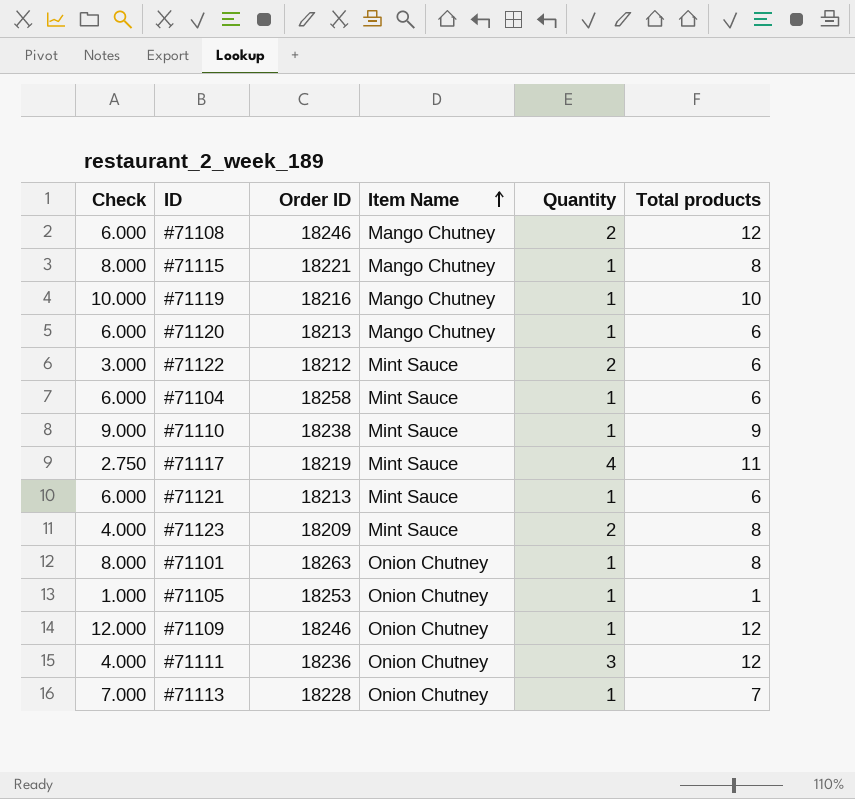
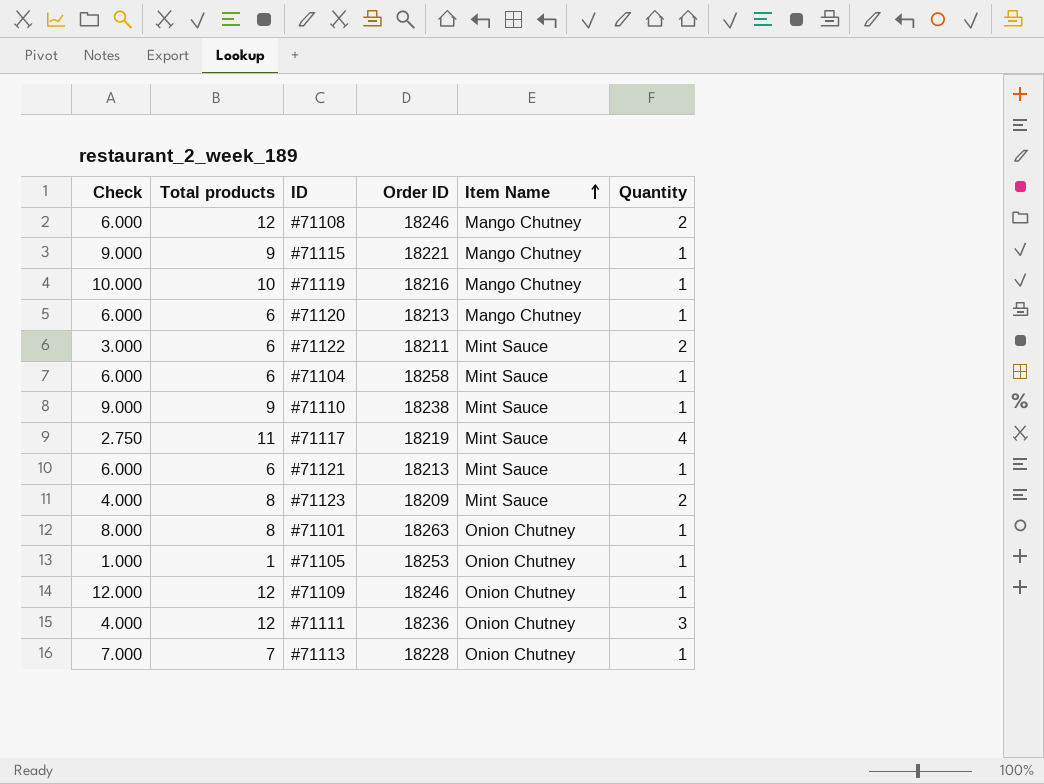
column Total products | position: 6 -> 2
#71115 | Check: 8.000 -> 9.000
#71115 | Total products: 8 -> 9
#71122 | Order ID: 18212 -> 18211

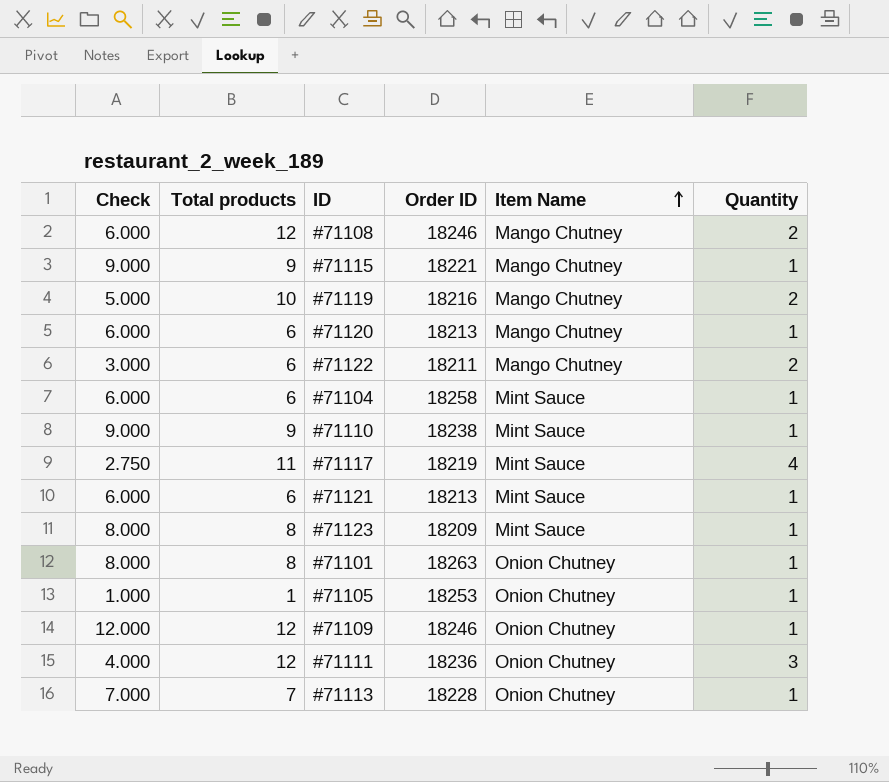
#71119 | Check: 10.000 -> 5.000
#71119 | Quantity: 1 -> 2
#71122 | Item Name: Mint Sauce -> Mango Chutney
#71123 | Check: 4.000 -> 8.000
#71123 | Quantity: 2 -> 1

